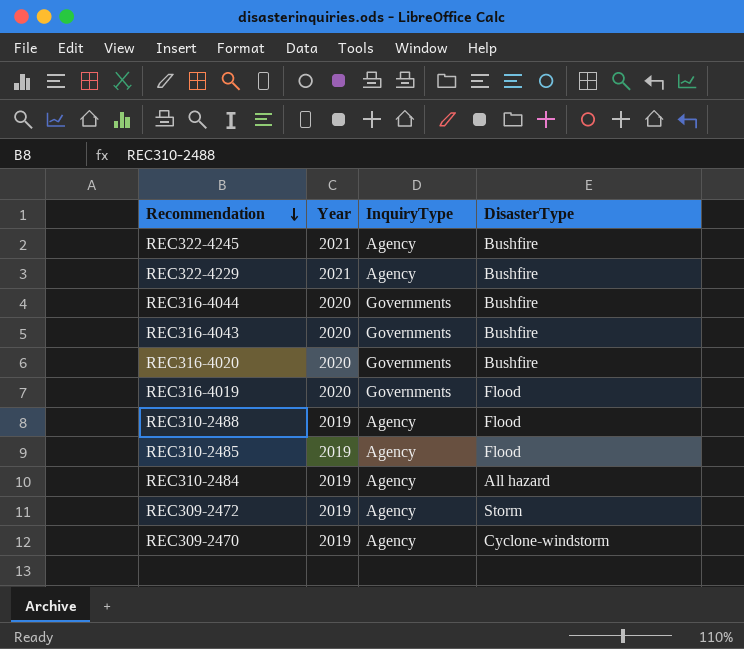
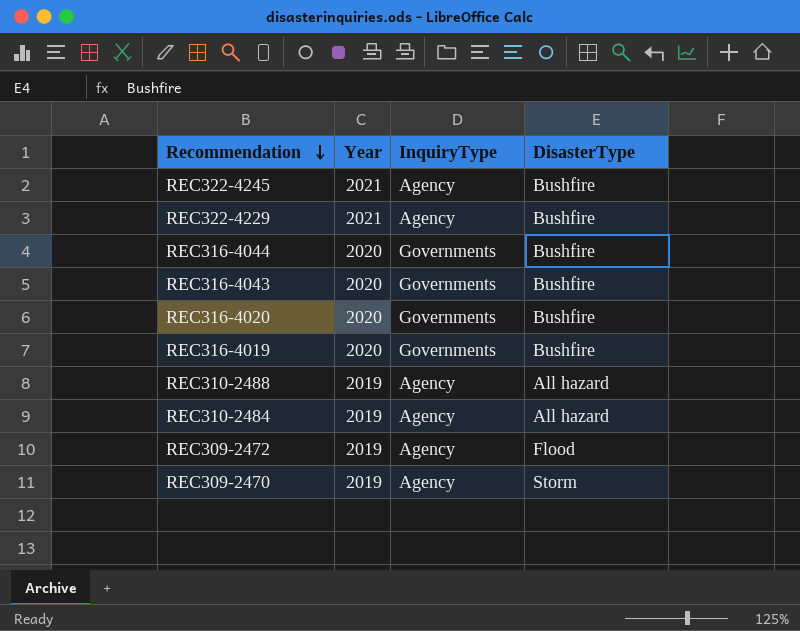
row REC310-2485: 2019 | Agency | Flood -> none
REC316-4019 | DisasterType: Flood -> Bushfire
REC310-2488 | DisasterType: Flood -> All hazard
REC309-2472 | DisasterType: Storm -> Flood
REC309-2470 | DisasterType: Cyclone-windstorm -> Storm

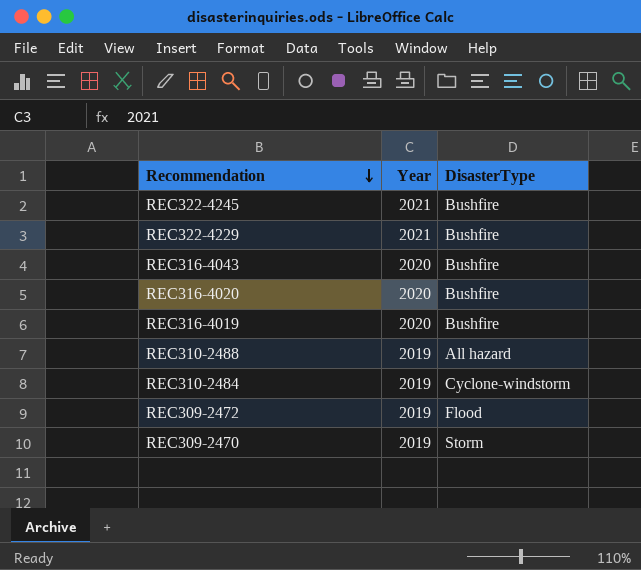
column InquiryType | position: 3 -> none
row REC316-4044: 2020 | Governments | Bushfire -> none
REC310-2484 | DisasterType: All hazard -> Cyclone-windstorm

